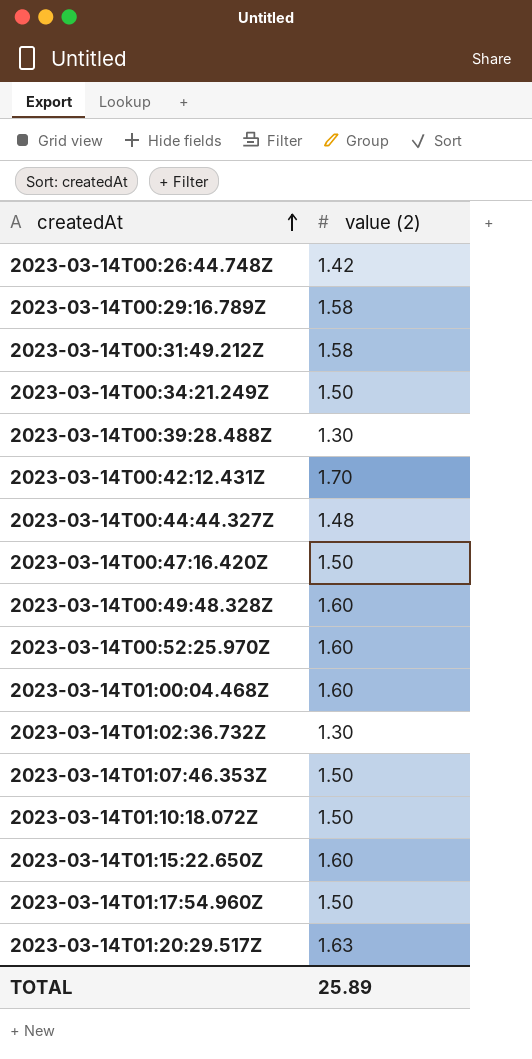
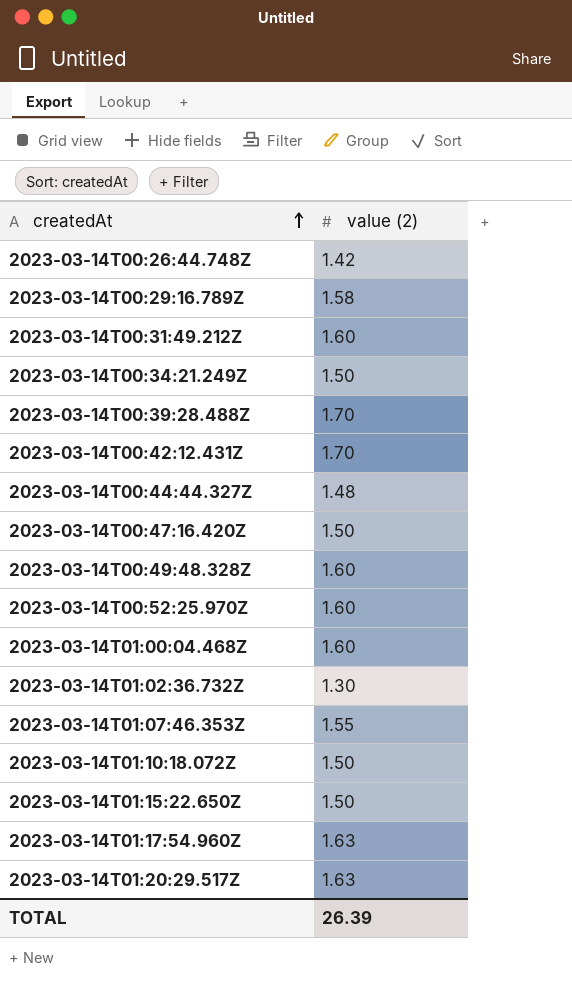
2023-03-14T00:31:49.212Z | value (2): 1.58 -> 1.60
2023-03-14T00:39:28.488Z | value (2): 1.30 -> 1.70
2023-03-14T01:07:46.353Z | value (2): 1.50 -> 1.55
2023-03-14T01:15:22.650Z | value (2): 1.60 -> 1.50
2023-03-14T01:17:54.960Z | value (2): 1.50 -> 1.63
TOTAL | value (2): 25.89 -> 26.39

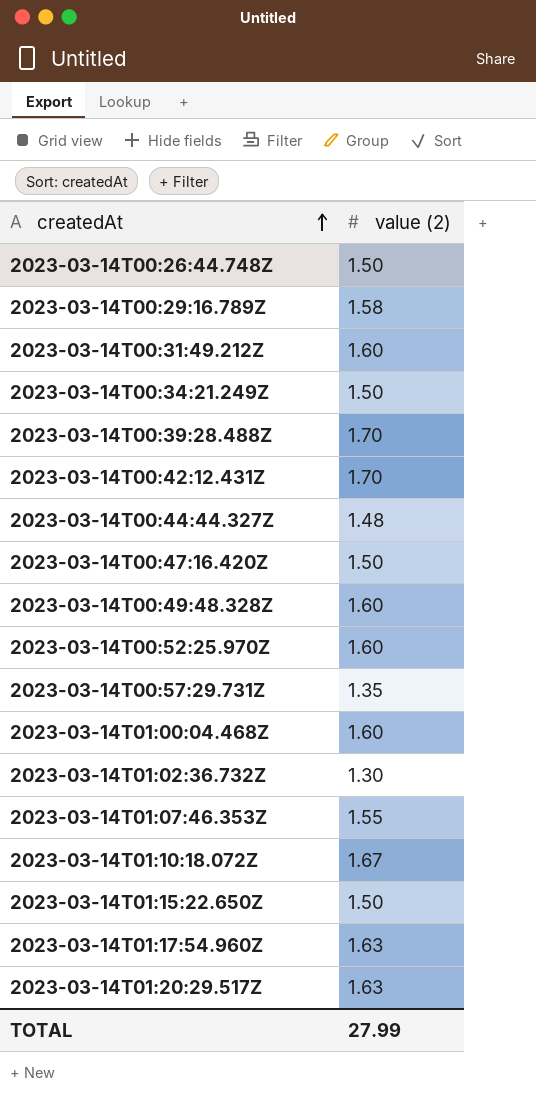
2023-03-14T00:26:44.748Z | value (2): 1.42 -> 1.50
row 2023-03-14T00:57:29.731Z: none -> 1.35
2023-03-14T01:10:18.072Z | value (2): 1.50 -> 1.67
TOTAL | value (2): 26.39 -> 27.99

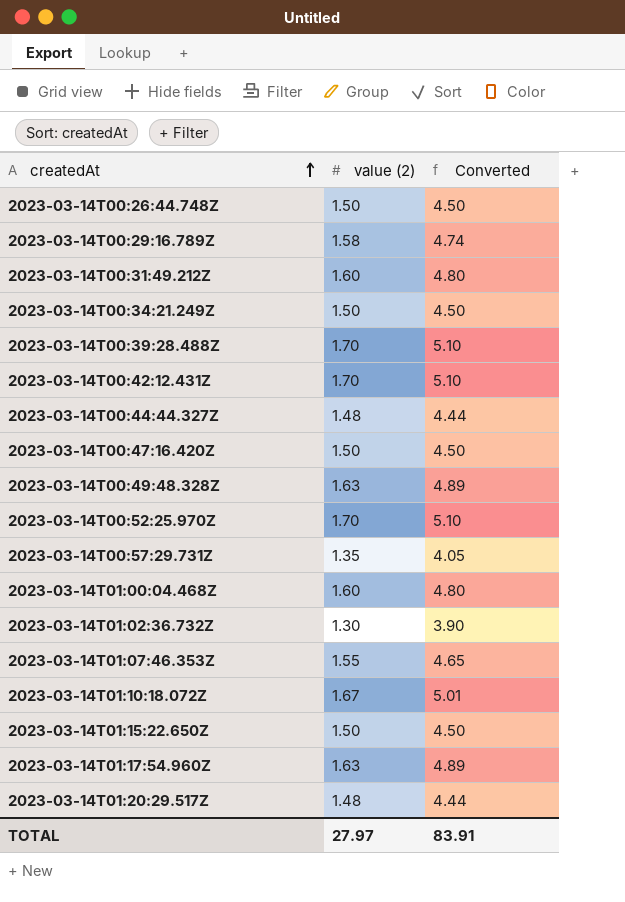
column Converted | formula: none -> [value (2)] * 3
2023-03-14T00:49:48.328Z | value (2): 1.60 -> 1.63
2023-03-14T00:52:25.970Z | value (2): 1.60 -> 1.70
2023-03-14T01:20:29.517Z | value (2): 1.63 -> 1.48
TOTAL | value (2): 27.99 -> 27.97

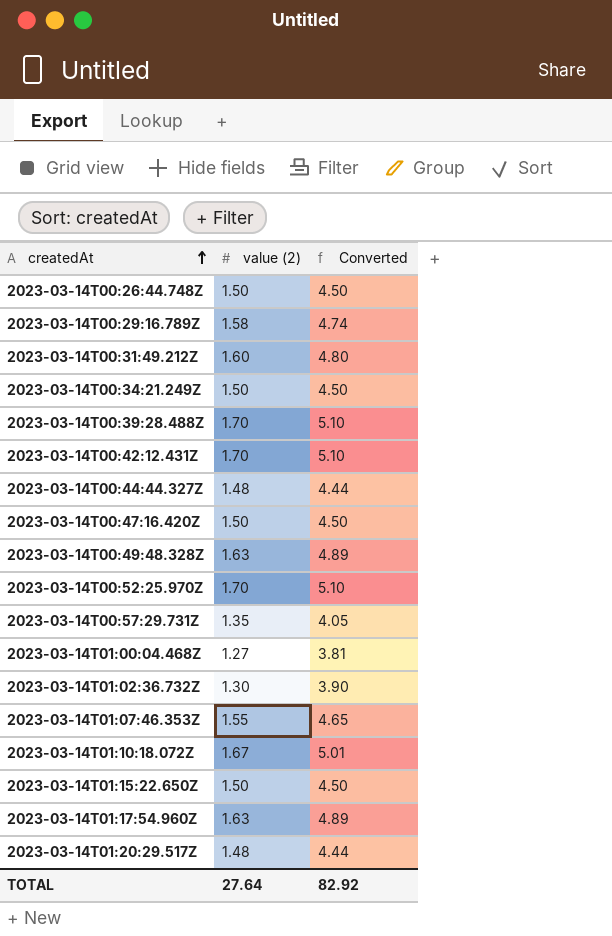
2023-03-14T01:00:04.468Z | value (2): 1.60 -> 1.27
2023-03-14T01:00:04.468Z | Converted: 4.80 -> 3.81
TOTAL | value (2): 27.97 -> 27.64
TOTAL | Converted: 83.91 -> 82.92

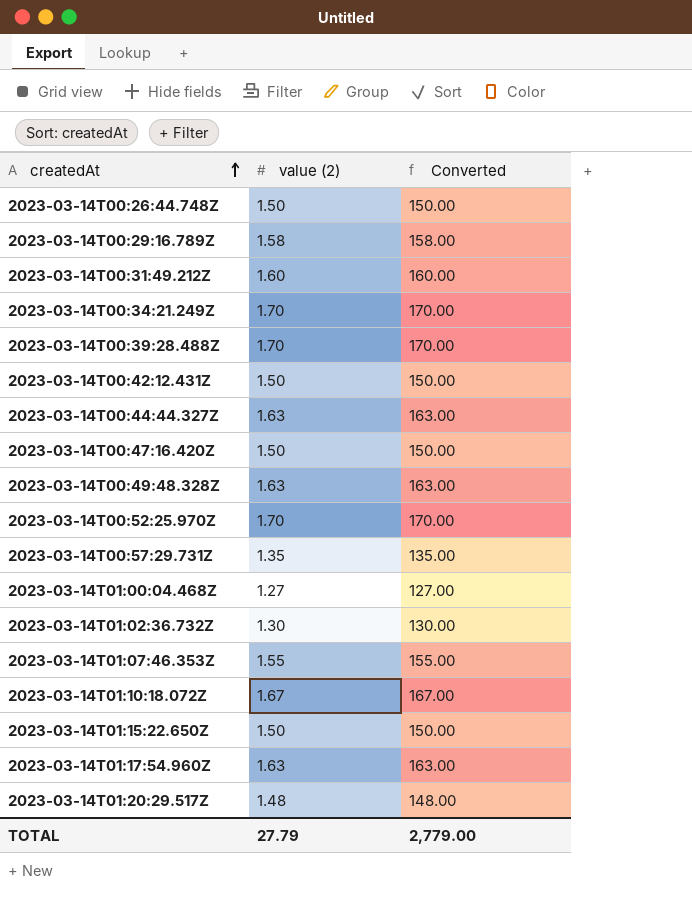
column Converted | formula: [value (2)] * 3 -> [value (2)] * 100
2023-03-14T00:34:21.249Z | value (2): 1.50 -> 1.70
2023-03-14T00:42:12.431Z | value (2): 1.70 -> 1.50
2023-03-14T00:44:44.327Z | value (2): 1.48 -> 1.63
TOTAL | value (2): 27.64 -> 27.79
TOTAL | Converted: 82.92 -> 2,779.00

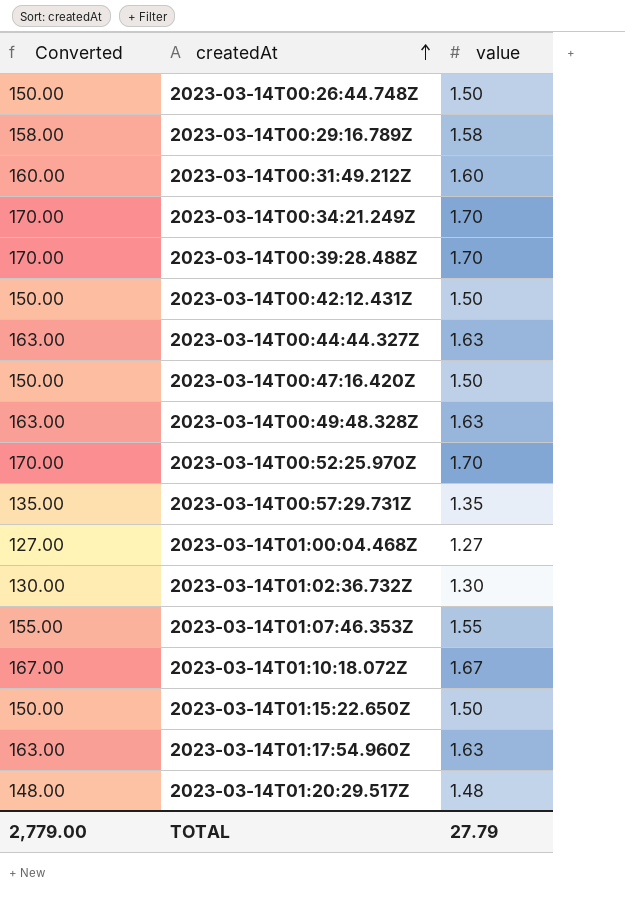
column Converted | position: 3 -> 1
column name: value (2) -> value

